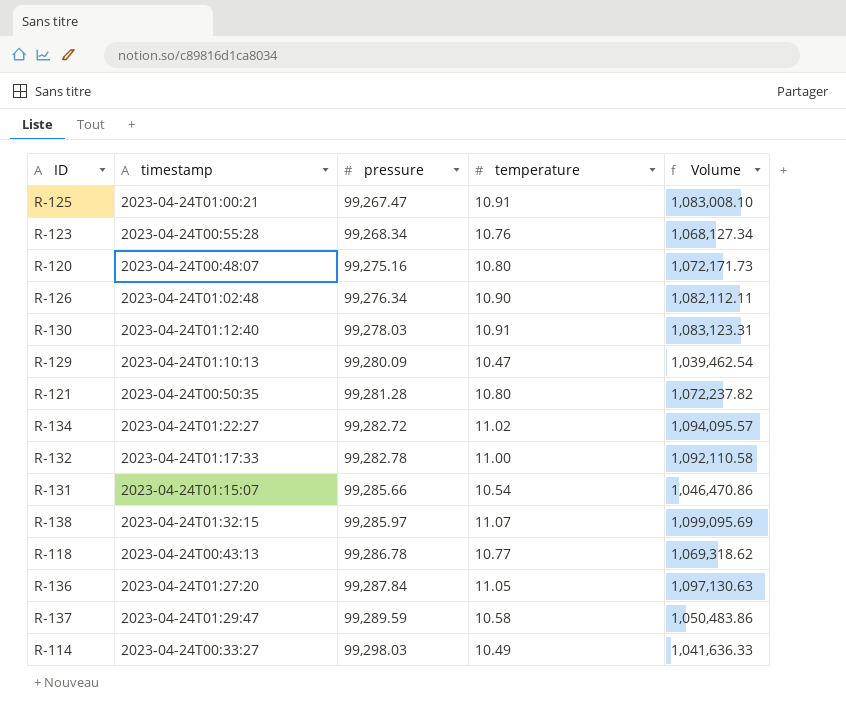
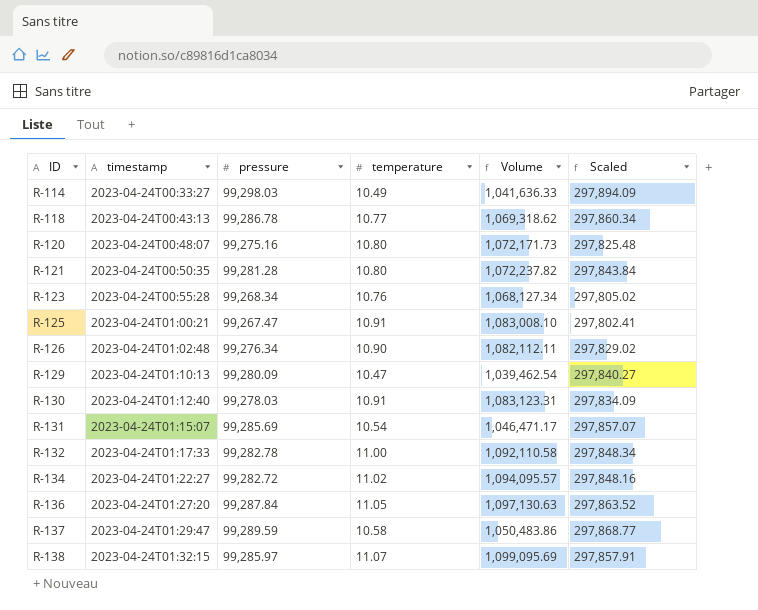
row order: pressure ascending -> ID ascending
column Scaled | formula: none -> [pressure] * 3
R-131 | pressure: 99,285.66 -> 99,285.69
R-131 | Volume: 1,046,470.86 -> 1,046,471.17

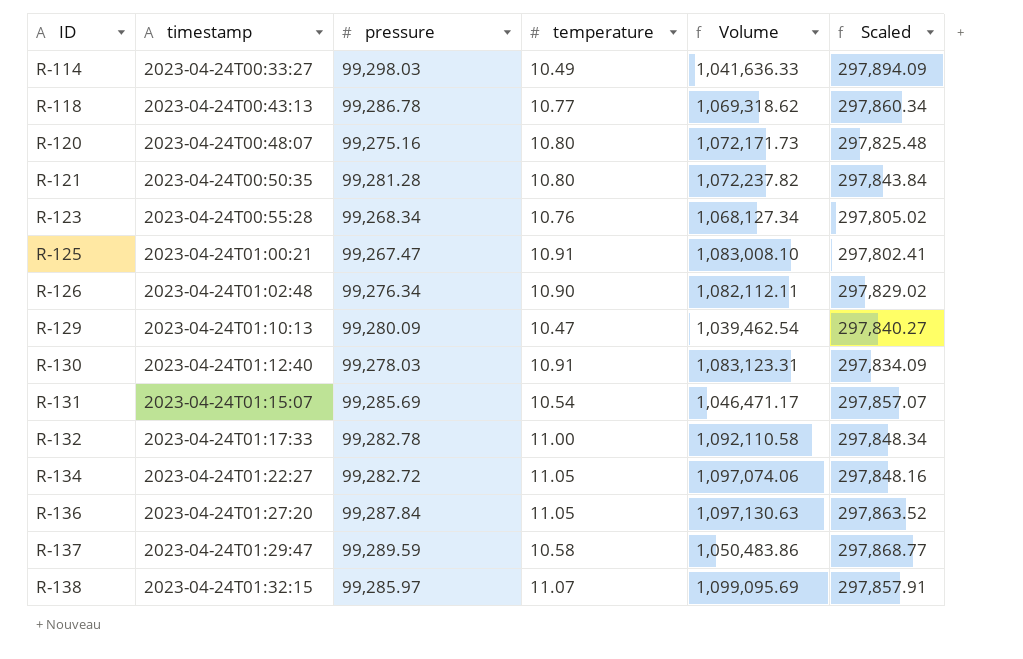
R-134 | temperature: 11.02 -> 11.05
R-134 | Volume: 1,094,095.57 -> 1,097,074.06

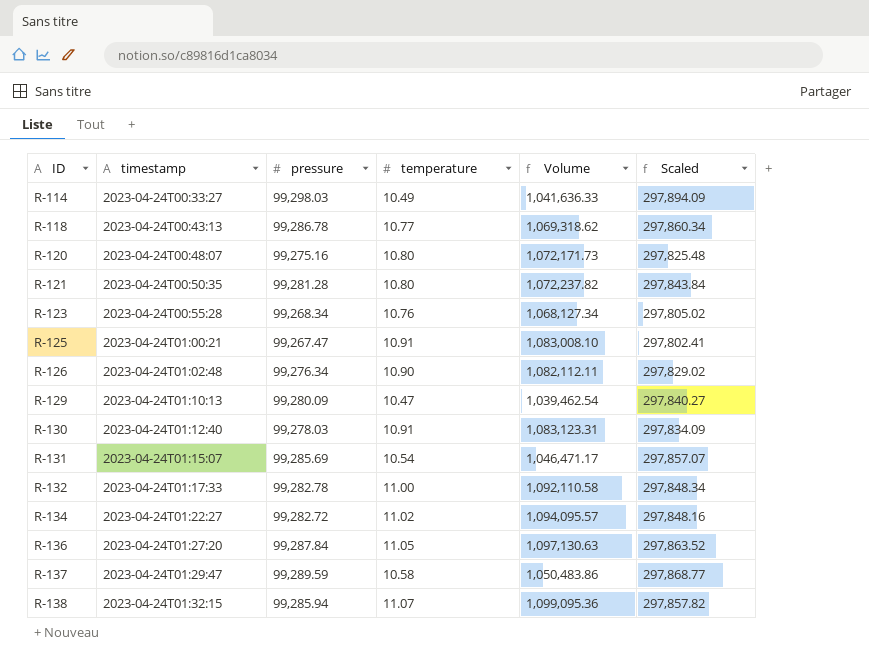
R-134 | temperature: 11.05 -> 11.02
R-134 | Volume: 1,097,074.06 -> 1,094,095.57
R-138 | pressure: 99,285.97 -> 99,285.94
R-138 | Volume: 1,099,095.69 -> 1,099,095.36
R-138 | Scaled: 297,857.91 -> 297,857.82

